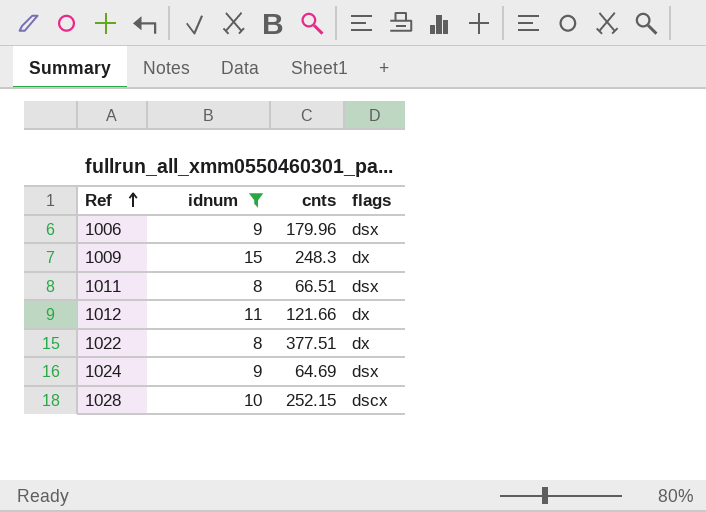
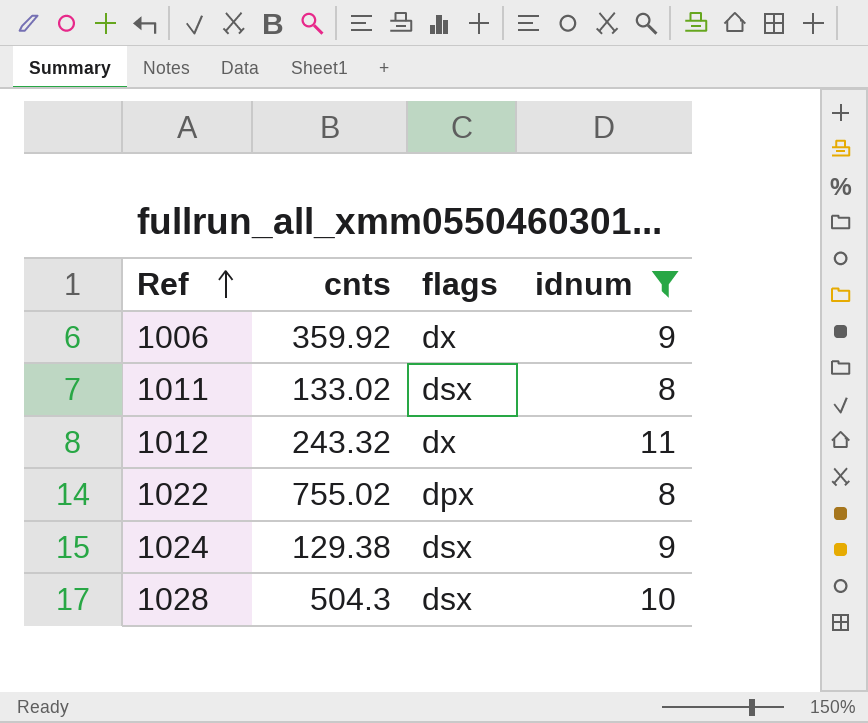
column idnum | position: 2 -> 4
row 1009: 15 | 248.3 | dx -> none
1006 | cnts: 179.96 -> 359.92
1006 | flags: dsx -> dx
1011 | cnts: 66.51 -> 133.02
1012 | cnts: 121.66 -> 243.32
1022 | cnts: 377.51 -> 755.02
1022 | flags: dx -> dpx
1024 | cnts: 64.69 -> 129.38
1028 | cnts: 252.15 -> 504.3
1028 | flags: dscx -> dsx

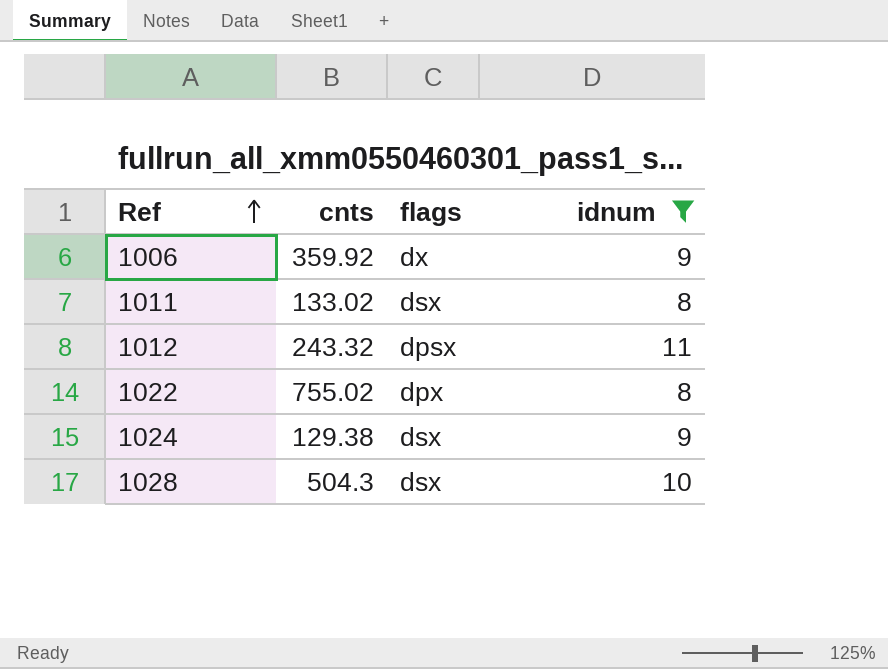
1012 | flags: dx -> dpsx

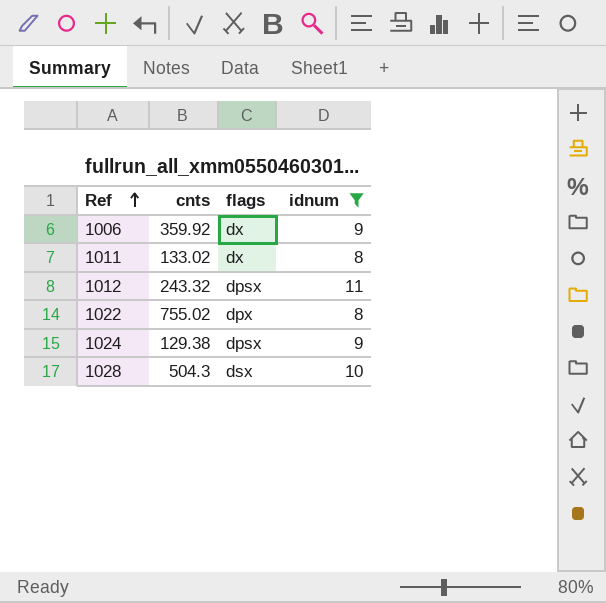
1011 | flags: dsx -> dx
1024 | flags: dsx -> dpsx

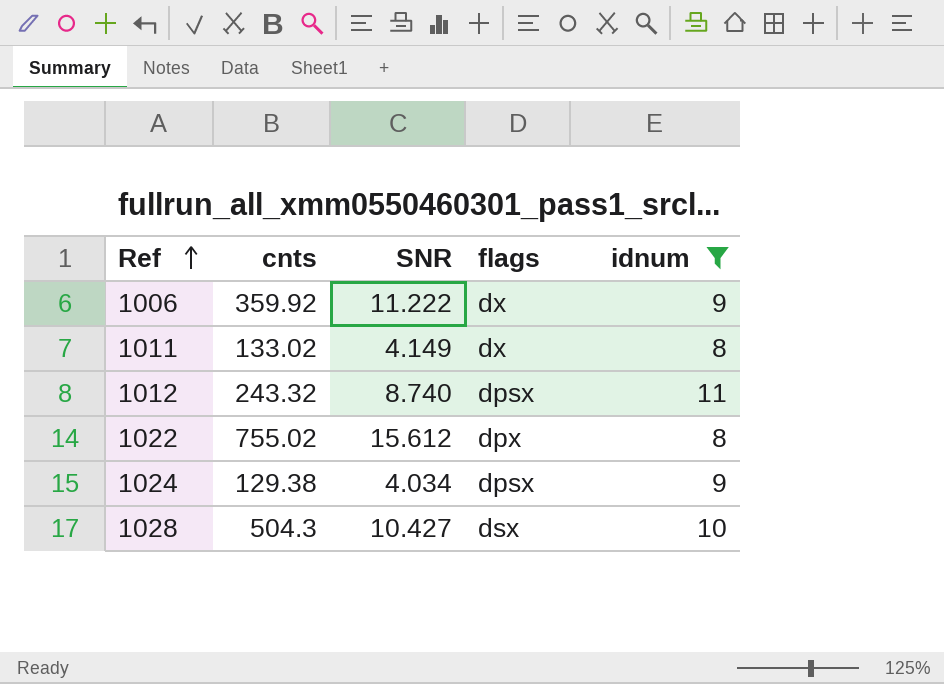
column SNR | position: none -> 3

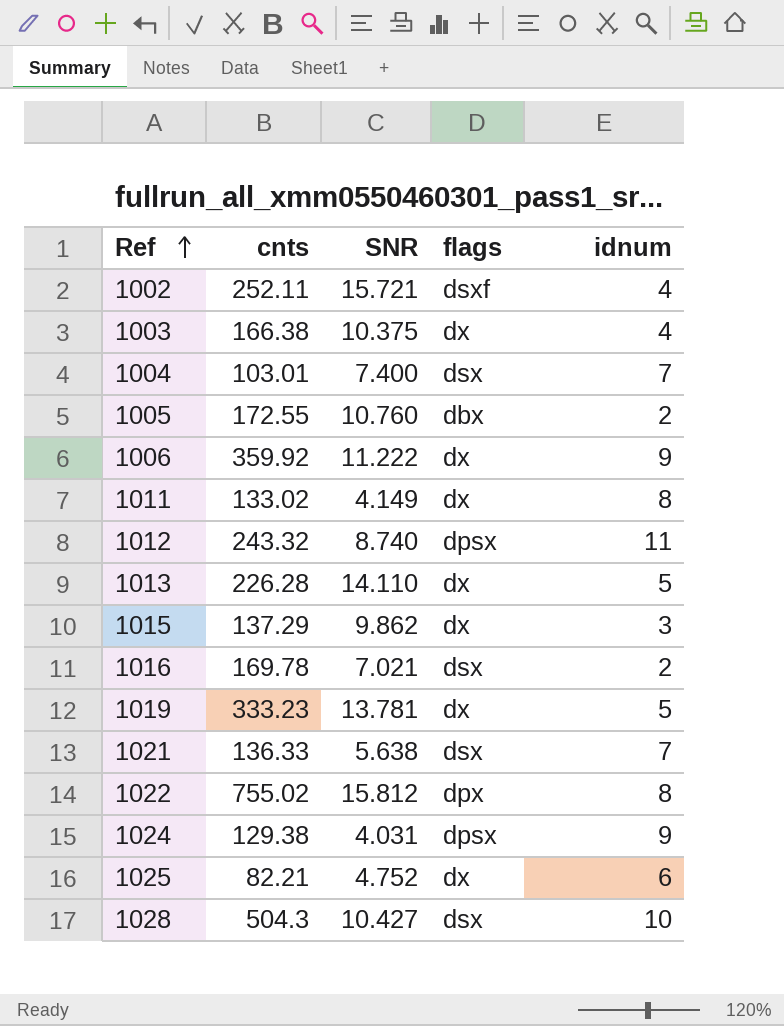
filter: idnum >= 8 -> none
1022 | SNR: 15.612 -> 15.812
1024 | SNR: 4.034 -> 4.031

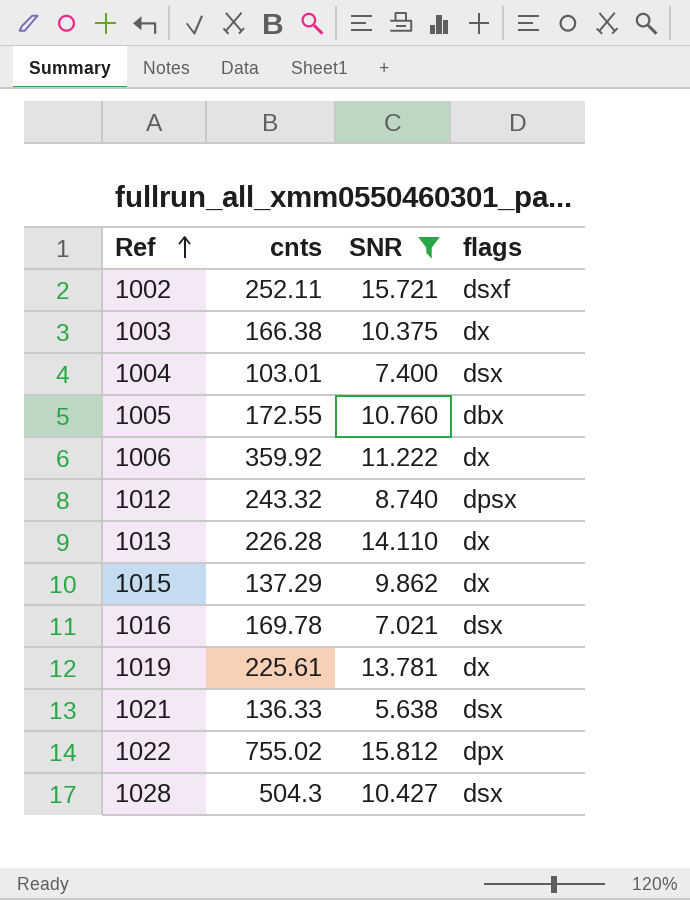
filter: none -> SNR >= 5.638
column idnum | position: 5 -> none
1019 | cnts: 333.23 -> 225.61

